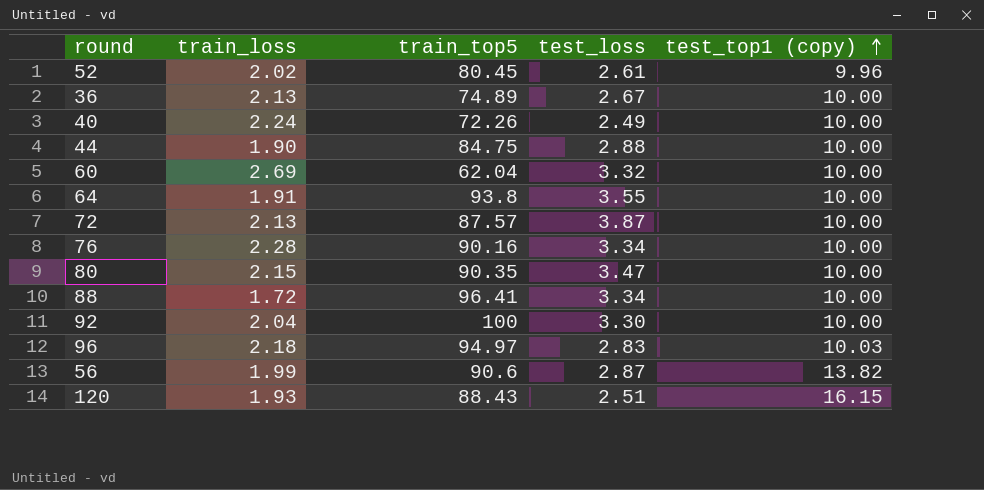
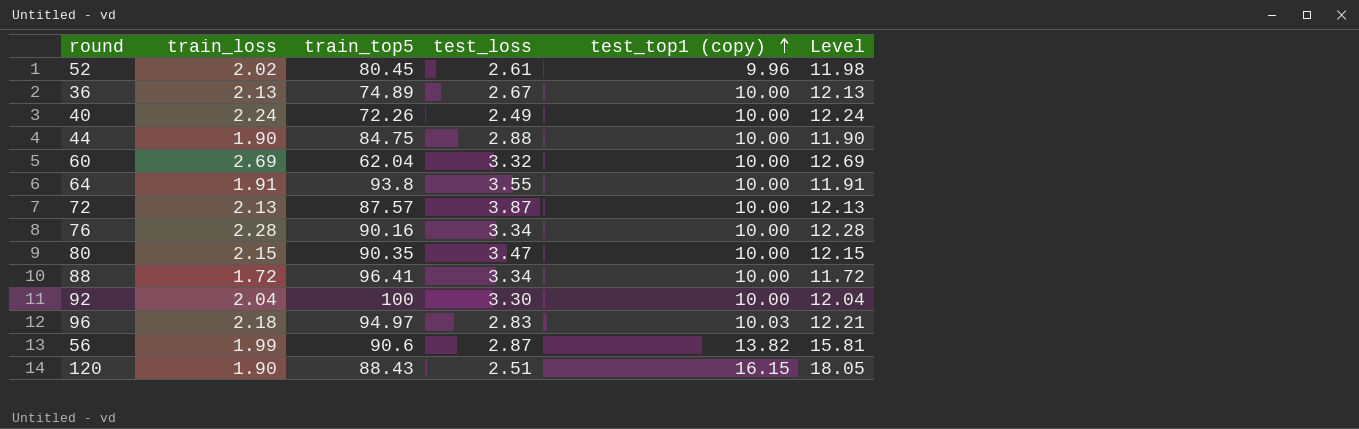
column Level | formula: none -> [train_loss] + [test_top1 (copy)]
120 | train_loss: 1.93 -> 1.90

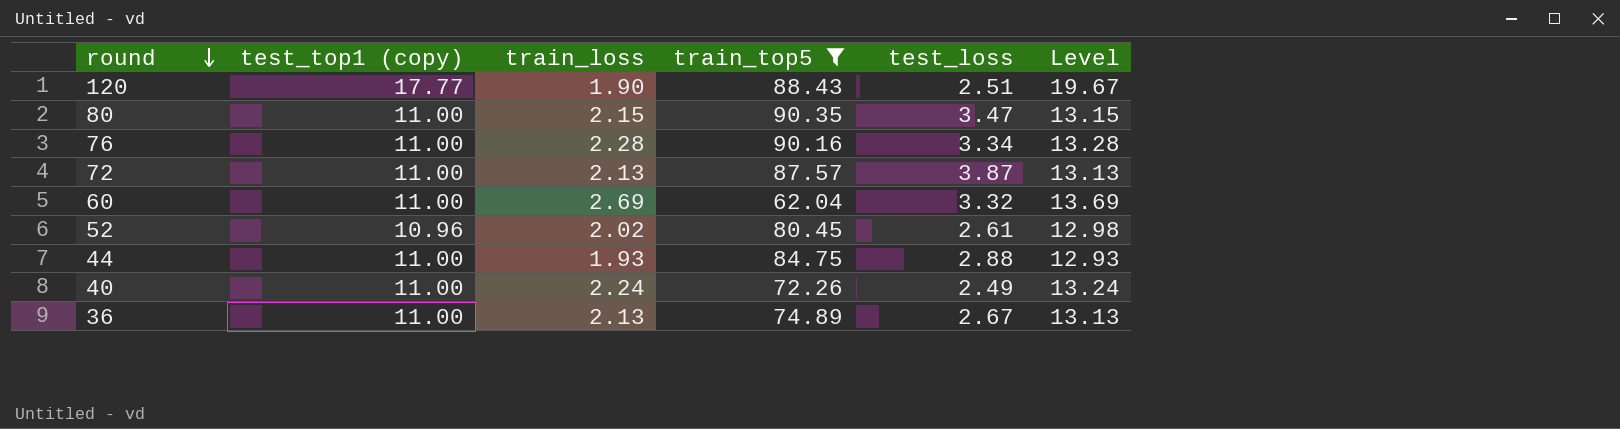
filter: none -> train_top5 <= 90.35
row order: test_top1 (copy) ascending -> round descending
column test_top1 (copy) | position: 5 -> 2
120 | test_top1 (copy): 16.15 -> 17.77
120 | Level: 18.05 -> 19.67
80 | test_top1 (copy): 10.00 -> 11.00
80 | Level: 12.15 -> 13.15
76 | test_top1 (copy): 10.00 -> 11.00
76 | Level: 12.28 -> 13.28
72 | test_top1 (copy): 10.00 -> 11.00
72 | Level: 12.13 -> 13.13
60 | test_top1 (copy): 10.00 -> 11.00
60 | Level: 12.69 -> 13.69
52 | test_top1 (copy): 9.96 -> 10.96
52 | Level: 11.98 -> 12.98
44 | test_top1 (copy): 10.00 -> 11.00
44 | train_loss: 1.90 -> 1.93
44 | Level: 11.90 -> 12.93
40 | test_top1 (copy): 10.00 -> 11.00
40 | Level: 12.24 -> 13.24
36 | test_top1 (copy): 10.00 -> 11.00
36 | Level: 12.13 -> 13.13

